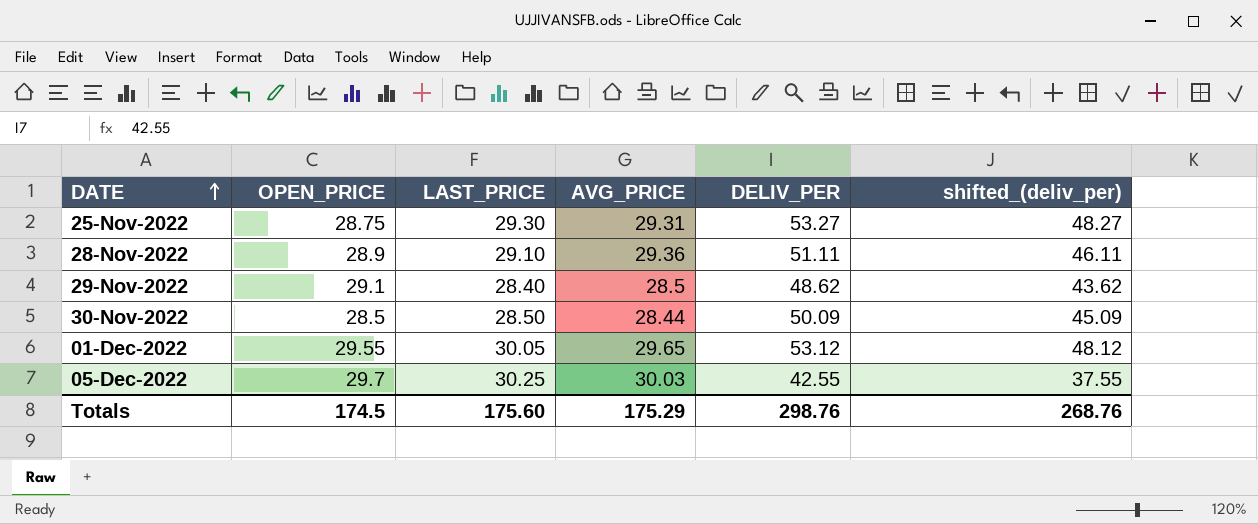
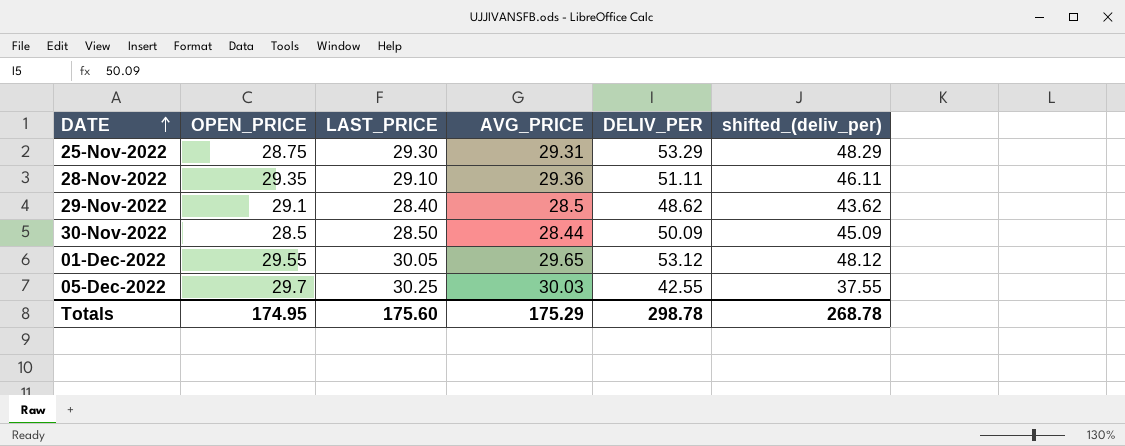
25-Nov-2022 | DELIV_PER: 53.27 -> 53.29
25-Nov-2022 | shifted_(deliv_per): 48.27 -> 48.29
28-Nov-2022 | OPEN_PRICE: 28.9 -> 29.35
Totals | OPEN_PRICE: 174.5 -> 174.95
Totals | DELIV_PER: 298.76 -> 298.78
Totals | shifted_(deliv_per): 268.76 -> 268.78

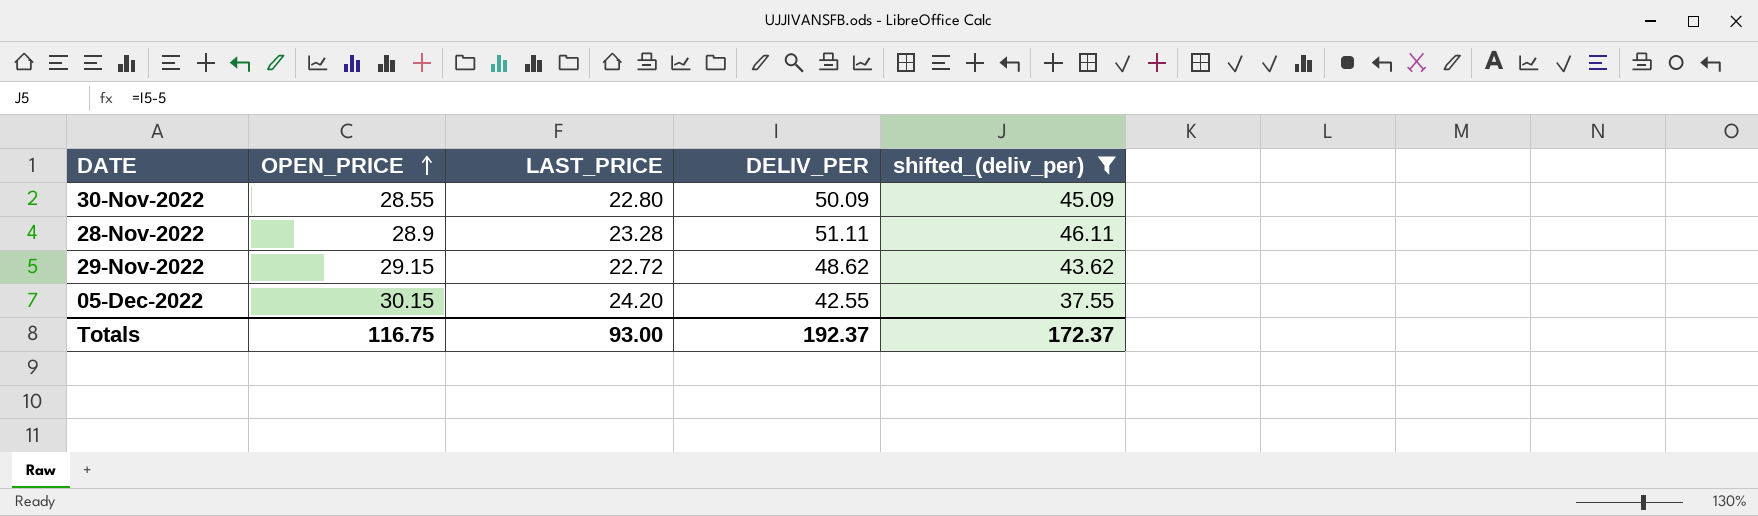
filter: none -> shifted_(deliv_per) <= 46.11
row order: DATE ascending -> OPEN_PRICE ascending
column AVG_PRICE | position: 4 -> none
30-Nov-2022 | OPEN_PRICE: 28.5 -> 28.55
30-Nov-2022 | LAST_PRICE: 28.50 -> 22.80
28-Nov-2022 | OPEN_PRICE: 29.35 -> 28.9
28-Nov-2022 | LAST_PRICE: 29.10 -> 23.28
29-Nov-2022 | OPEN_PRICE: 29.1 -> 29.15
29-Nov-2022 | LAST_PRICE: 28.40 -> 22.72
05-Dec-2022 | OPEN_PRICE: 29.7 -> 30.15
05-Dec-2022 | LAST_PRICE: 30.25 -> 24.20
Totals | OPEN_PRICE: 174.95 -> 116.75
Totals | LAST_PRICE: 175.60 -> 93.00
Totals | DELIV_PER: 298.78 -> 192.37
Totals | shifted_(deliv_per): 268.78 -> 172.37

